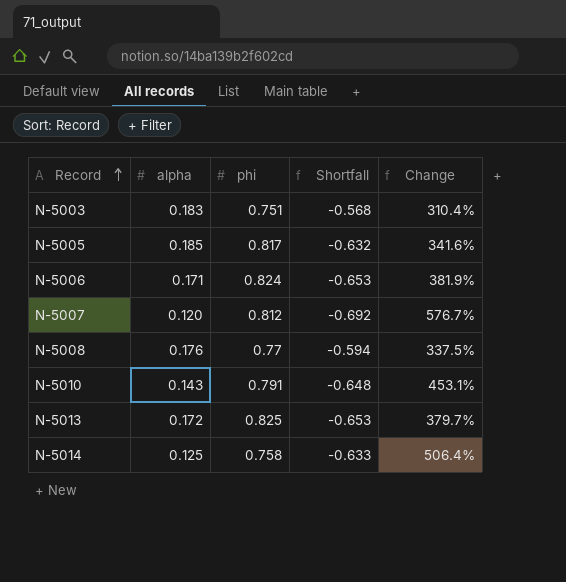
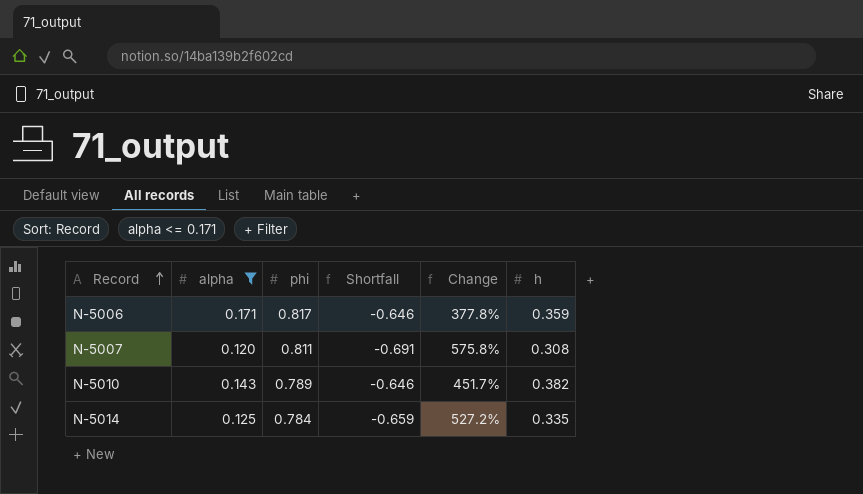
filter: none -> alpha <= 0.171
column h | position: none -> 6
N-5006 | phi: 0.824 -> 0.817
N-5006 | Shortfall: -0.653 -> -0.646
N-5006 | Change: 381.9% -> 377.8%
N-5007 | phi: 0.812 -> 0.811
N-5007 | Shortfall: -0.692 -> -0.691
N-5007 | Change: 576.7% -> 575.8%
N-5010 | phi: 0.791 -> 0.789
N-5010 | Shortfall: -0.648 -> -0.646
N-5010 | Change: 453.1% -> 451.7%
N-5014 | phi: 0.758 -> 0.784
N-5014 | Shortfall: -0.633 -> -0.659
N-5014 | Change: 506.4% -> 527.2%

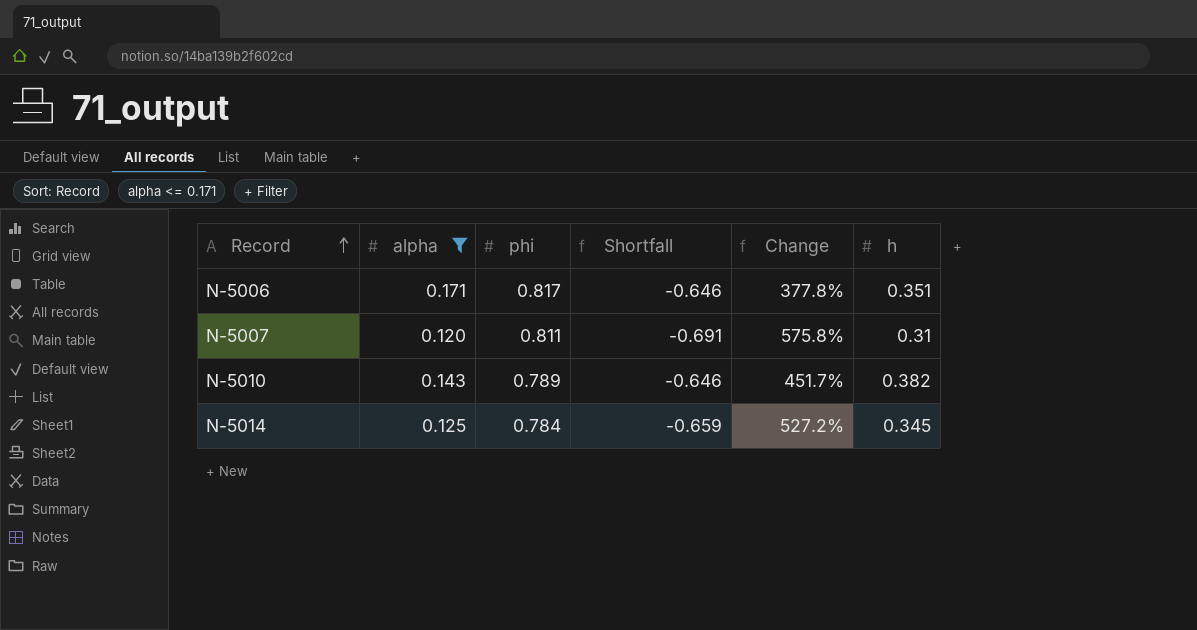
N-5006 | h: 0.359 -> 0.351
N-5007 | h: 0.308 -> 0.31
N-5014 | h: 0.335 -> 0.345

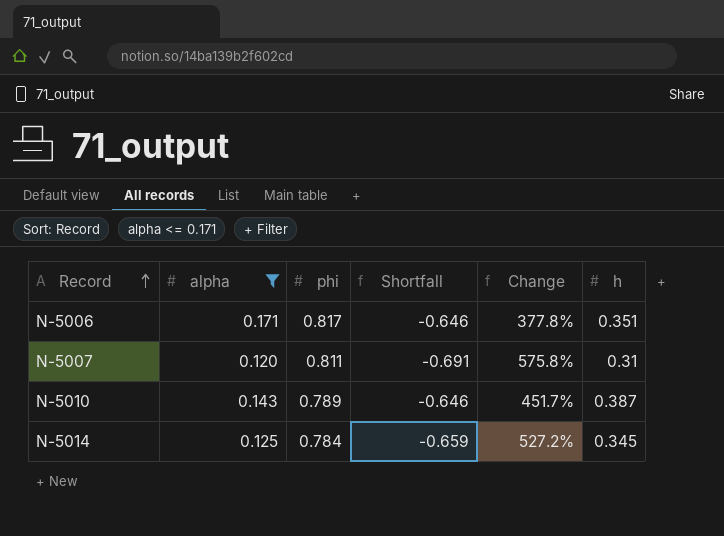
N-5010 | h: 0.382 -> 0.387

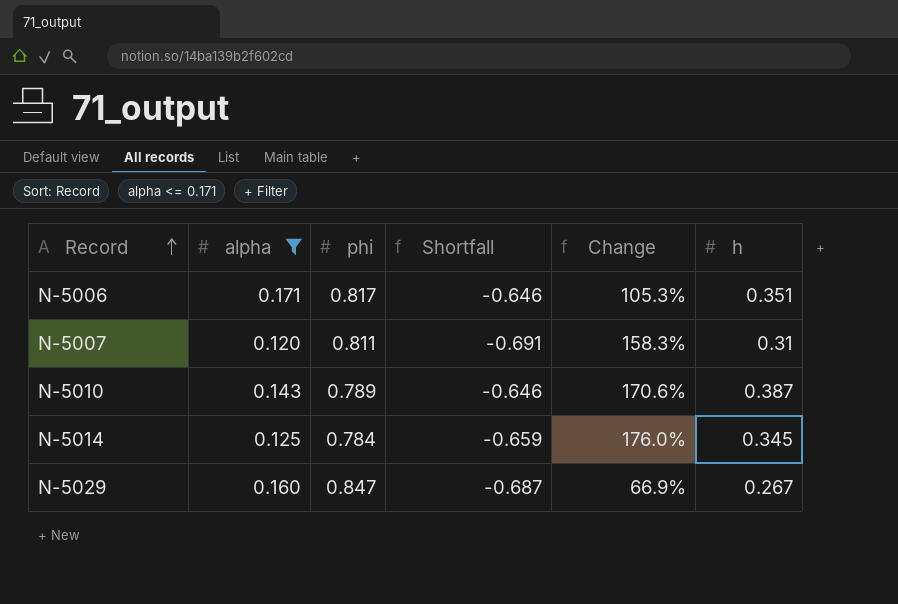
column Change | formula: ([phi] - [alpha]) / [alpha] -> ([h] - [alpha]) / [alpha]
row N-5029: none -> 0.160 | 0.847 | -0.687 | 66.9% | 0.267

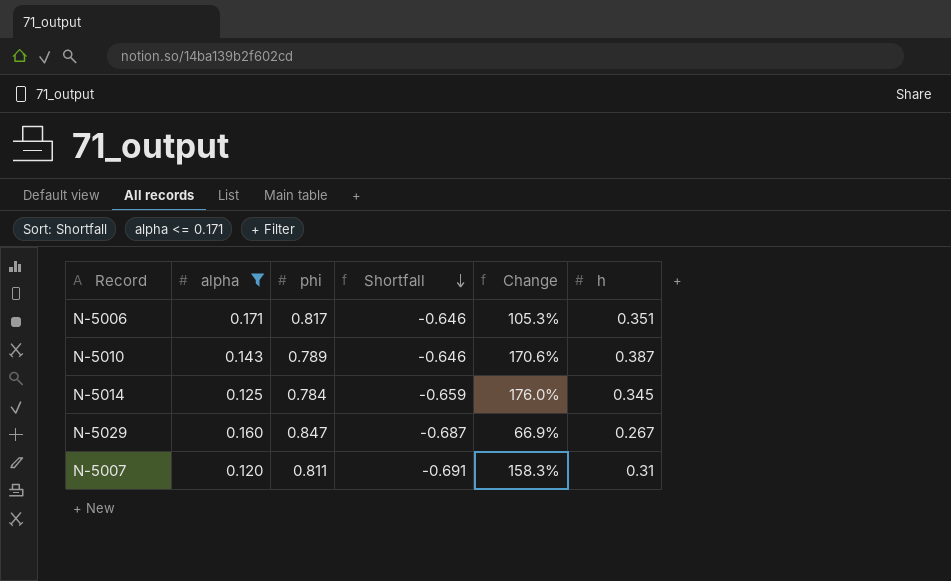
row order: Record ascending -> Shortfall descending

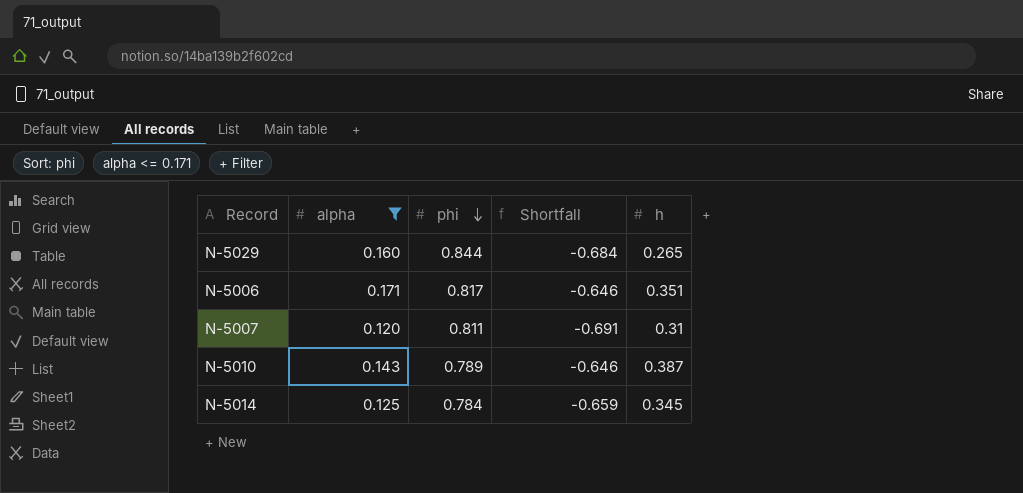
row order: Shortfall descending -> phi descending
column Change | formula: ([h] - [alpha]) / [alpha] -> none
N-5029 | phi: 0.847 -> 0.844
N-5029 | Shortfall: -0.687 -> -0.684
N-5029 | h: 0.267 -> 0.265

